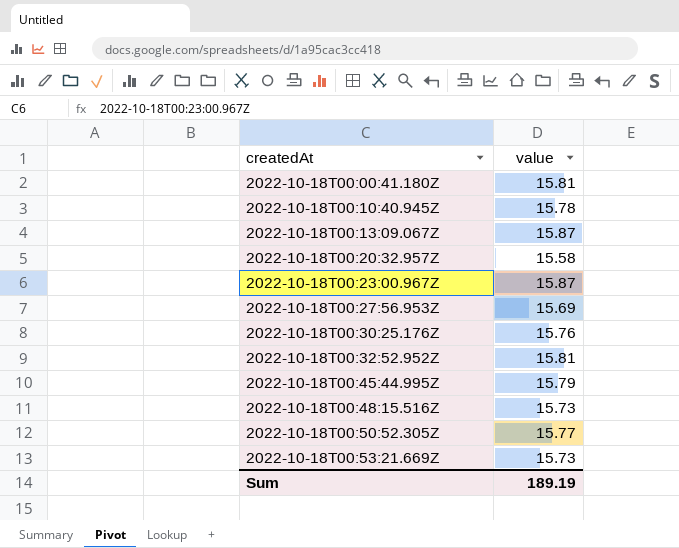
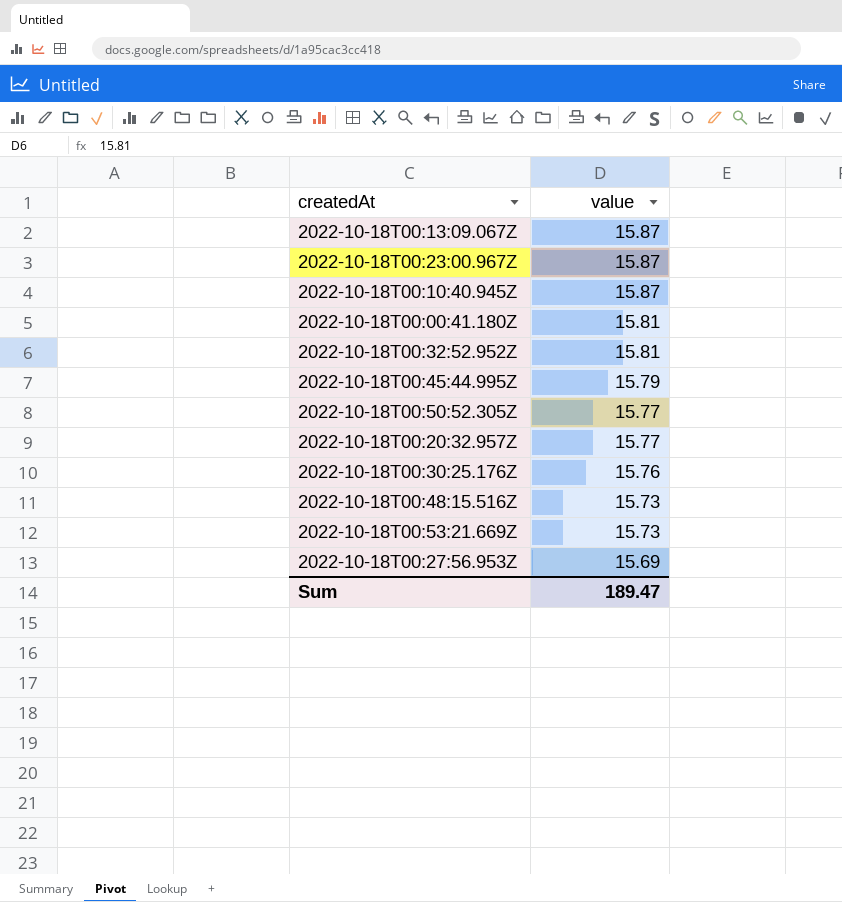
row order: createdAt ascending -> value descending
2022-10-18T00:10:40.945Z | value: 15.78 -> 15.87
2022-10-18T00:20:32.957Z | value: 15.58 -> 15.77
Sum | value: 189.19 -> 189.47

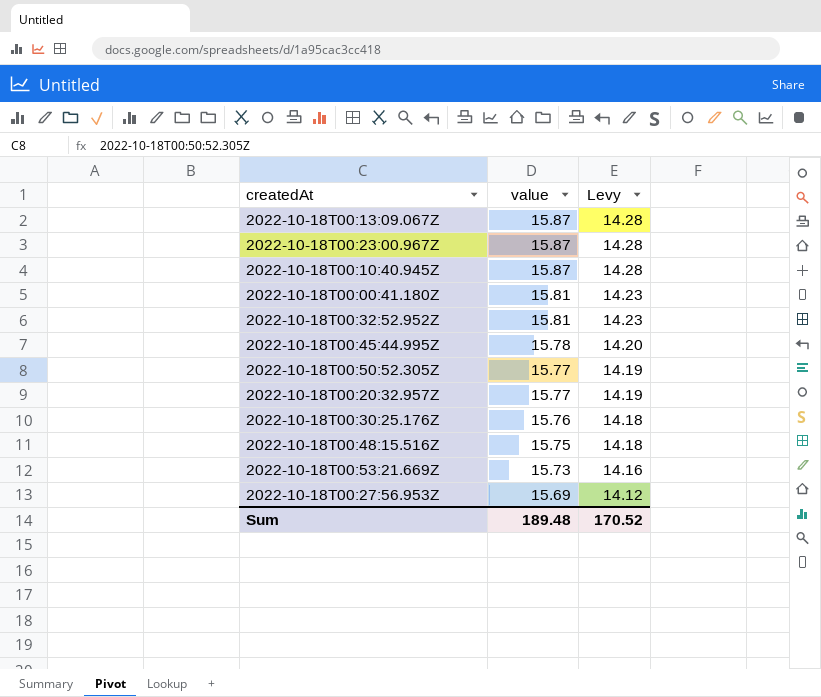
column Levy | formula: none -> [value] * 0.9
2022-10-18T00:45:44.995Z | value: 15.79 -> 15.78
2022-10-18T00:48:15.516Z | value: 15.73 -> 15.75
Sum | value: 189.47 -> 189.48

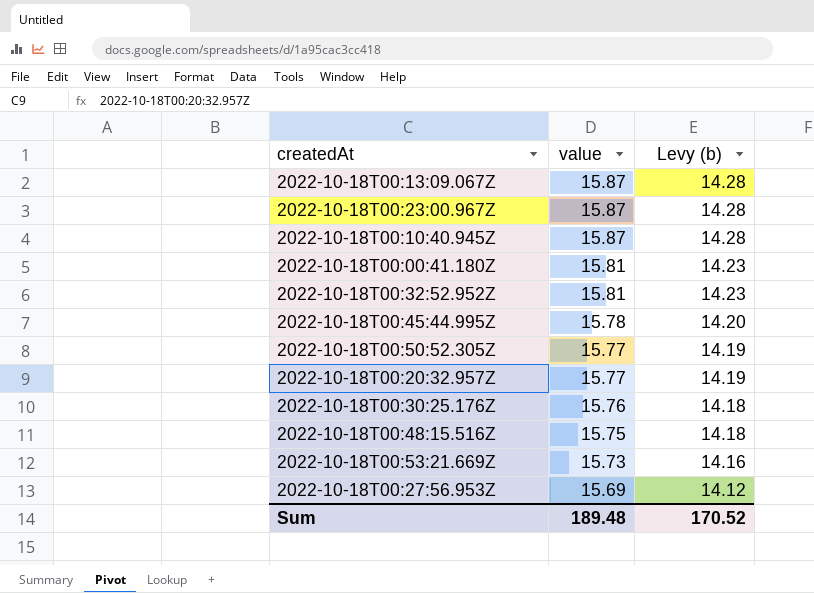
column name: Levy -> Levy (b)

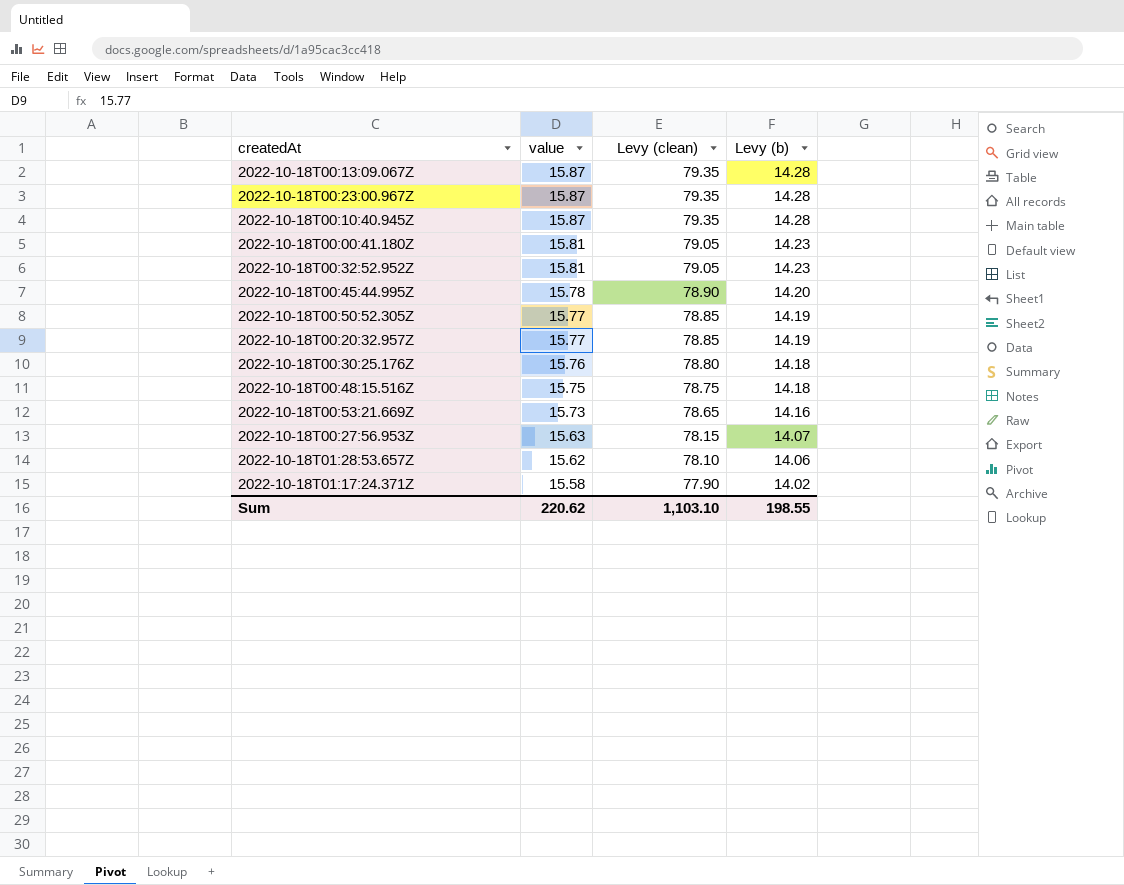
column Levy (clean) | formula: none -> [value] * 5
2022-10-18T00:27:56.953Z | value: 15.69 -> 15.63
2022-10-18T00:27:56.953Z | Levy (b): 14.12 -> 14.07
row 2022-10-18T01:28:53.657Z: none -> 15.62 | 78.10 | 14.06
row 2022-10-18T01:17:24.371Z: none -> 15.58 | 77.90 | 14.02
Sum | value: 189.48 -> 220.62
Sum | Levy (b): 170.52 -> 198.55

